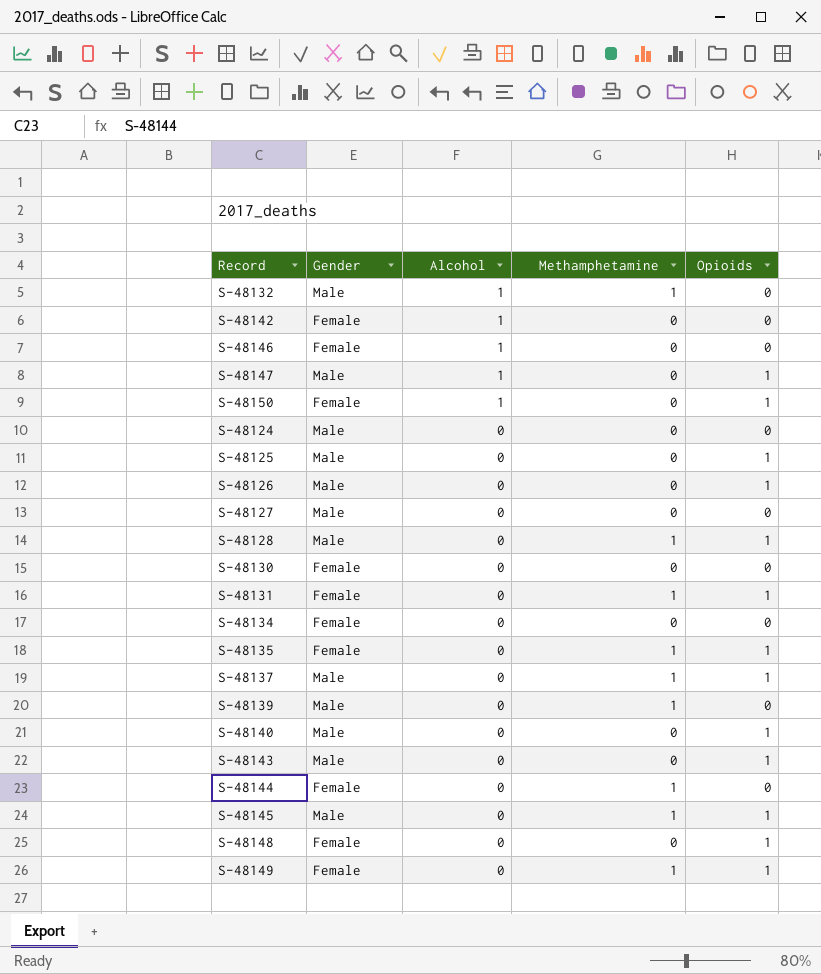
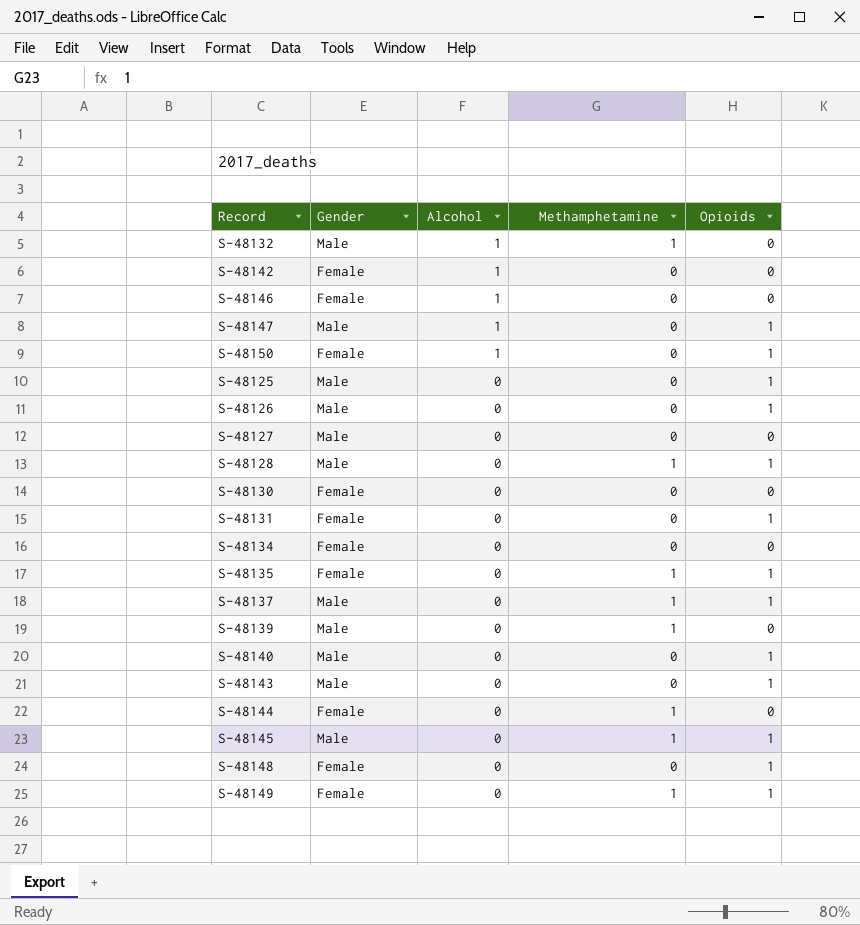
row S-48124: Male | 0 | 0 | 0 -> none
S-48131 | Methamphetamine: 1 -> 0

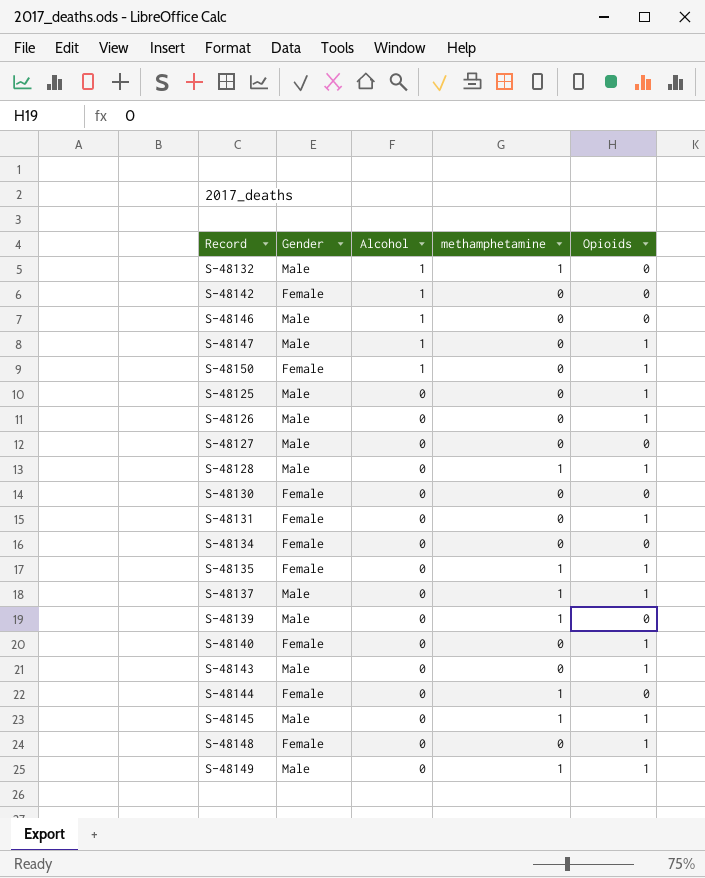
column name: Methamphetamine -> methamphetamine
S-48146 | Gender: Female -> Male
S-48140 | Gender: Male -> Female
S-48149 | Gender: Female -> Male

